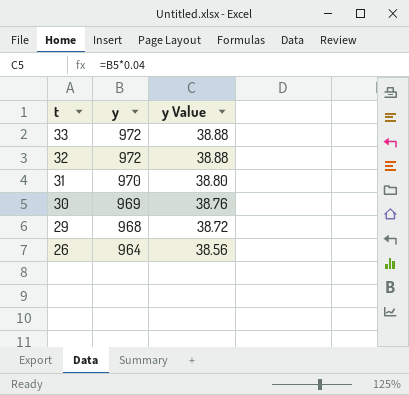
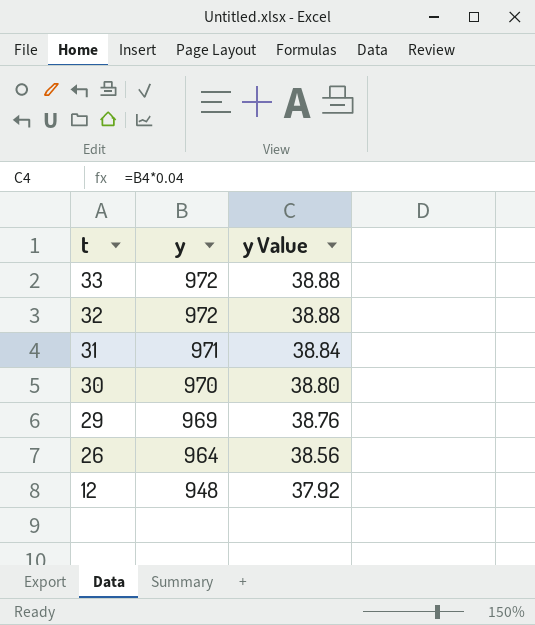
31 | y: 970 -> 971
31 | y Value: 38.80 -> 38.84
30 | y: 969 -> 970
30 | y Value: 38.76 -> 38.80
29 | y: 968 -> 969
29 | y Value: 38.72 -> 38.76
row 12: none -> 948 | 37.92

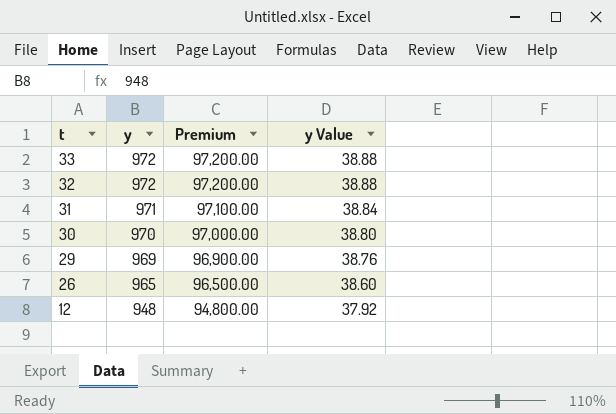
column Premium | formula: none -> [y] * 100
26 | y: 964 -> 965
26 | y Value: 38.56 -> 38.60

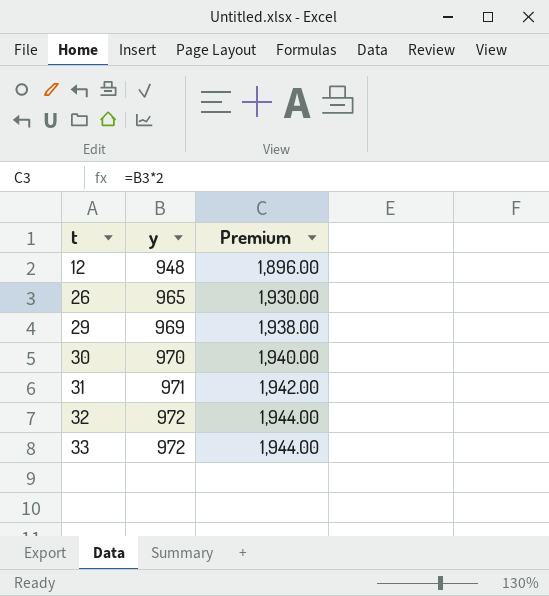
row order: t descending -> t ascending
column y Value | formula: [y] * 0.04 -> none
column Premium | formula: [y] * 100 -> [y] * 2

